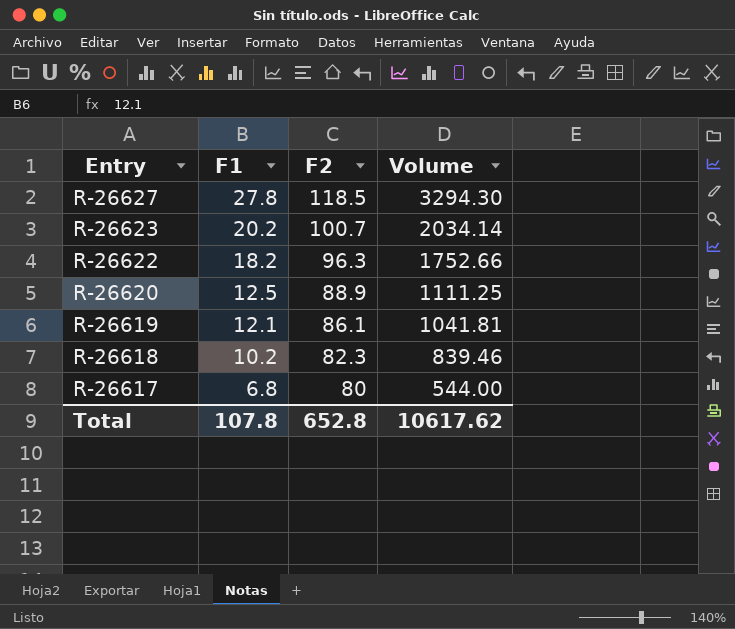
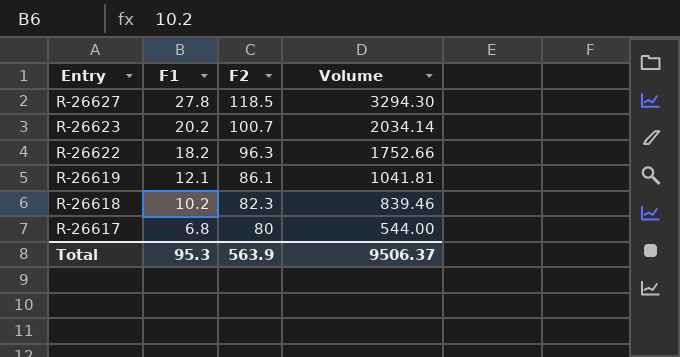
row R-26620: 12.5 | 88.9 | 1111.25 -> none
Total | F1: 107.8 -> 95.3
Total | F2: 652.8 -> 563.9
Total | Volume: 10617.62 -> 9506.37

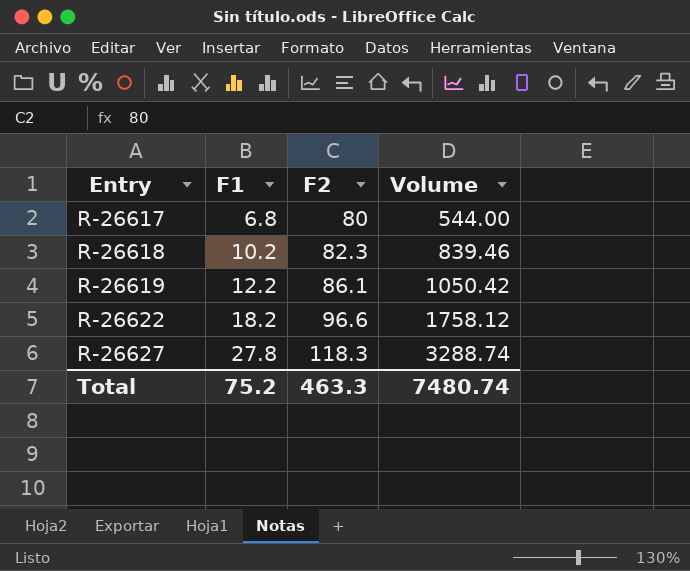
row order: Entry descending -> Entry ascending
row R-26623: 20.2 | 100.7 | 2034.14 -> none
R-26619 | F1: 12.1 -> 12.2
R-26619 | Volume: 1041.81 -> 1050.42
R-26622 | F2: 96.3 -> 96.6
R-26622 | Volume: 1752.66 -> 1758.12
R-26627 | F2: 118.5 -> 118.3
R-26627 | Volume: 3294.30 -> 3288.74
Total | F1: 95.3 -> 75.2
Total | F2: 563.9 -> 463.3
Total | Volume: 9506.37 -> 7480.74

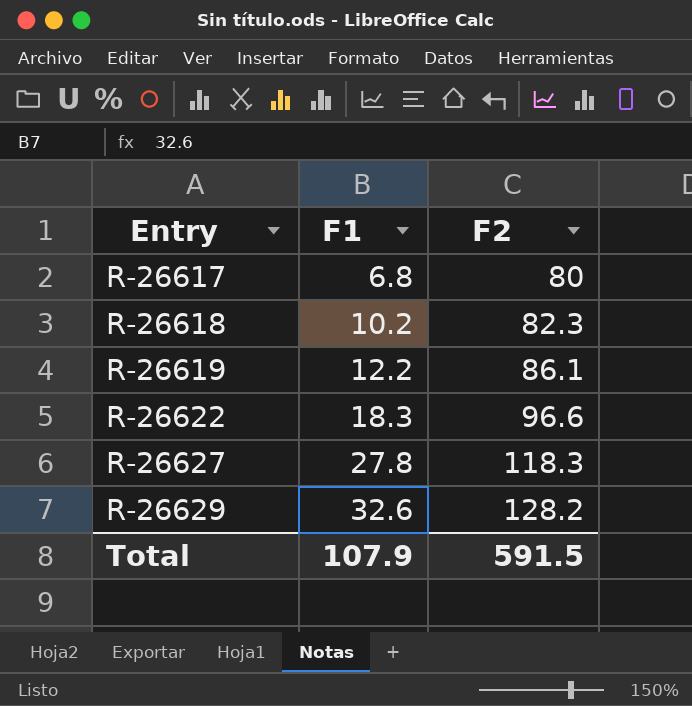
column Volume | formula: [F1] * [F2] -> none
R-26622 | F1: 18.2 -> 18.3
row R-26629: none -> 32.6 | 128.2
Total | F1: 75.2 -> 107.9
Total | F2: 463.3 -> 591.5

